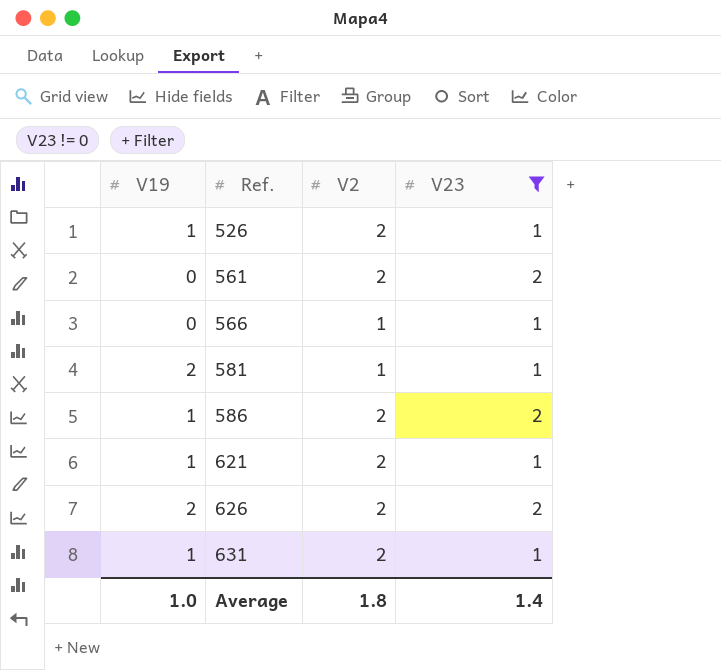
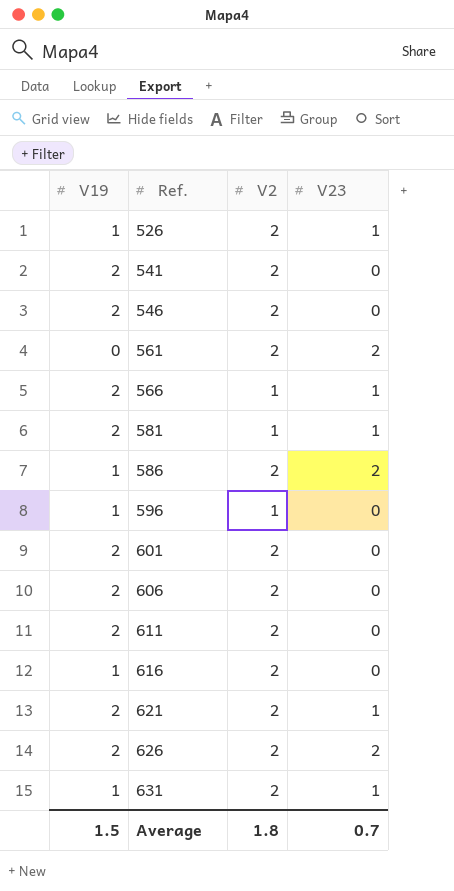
filter: V23 != 0 -> none
566 | V19: 0 -> 2
621 | V19: 1 -> 2
Average | V19: 1.0 -> 1.5
Average | V23: 1.4 -> 0.7

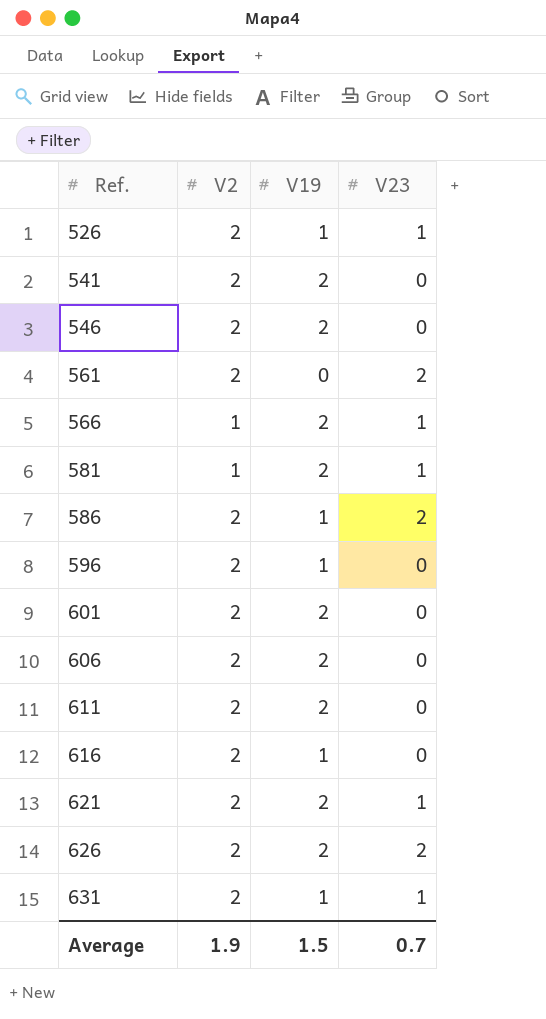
column V19 | position: 1 -> 3
596 | V2: 1 -> 2
Average | V2: 1.8 -> 1.9

